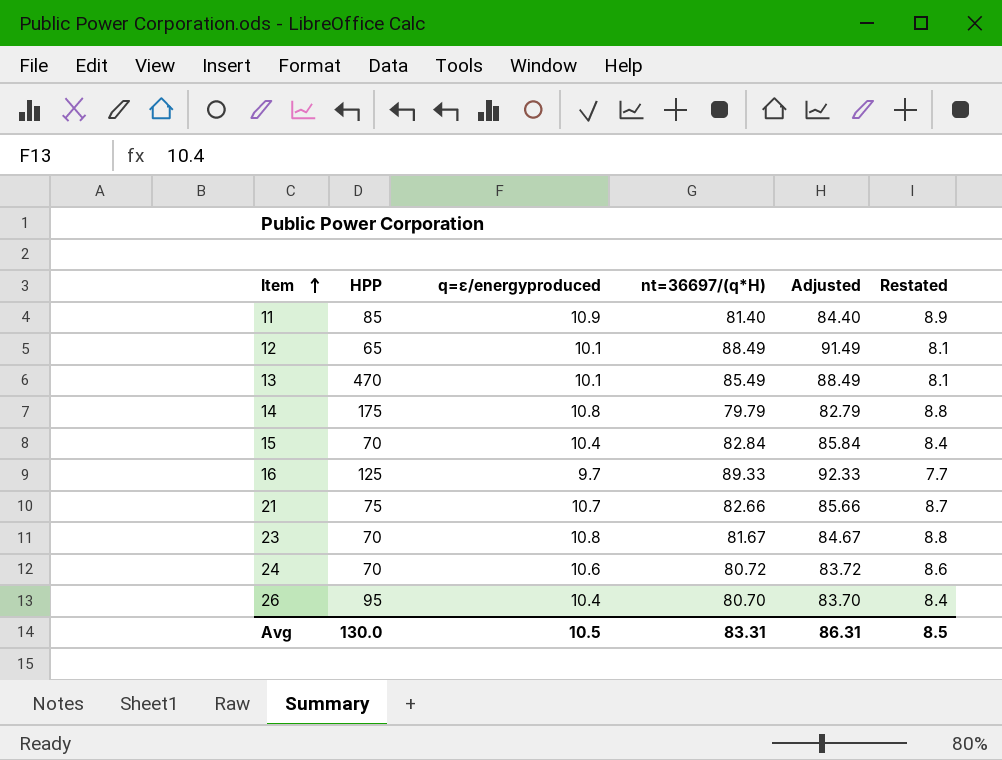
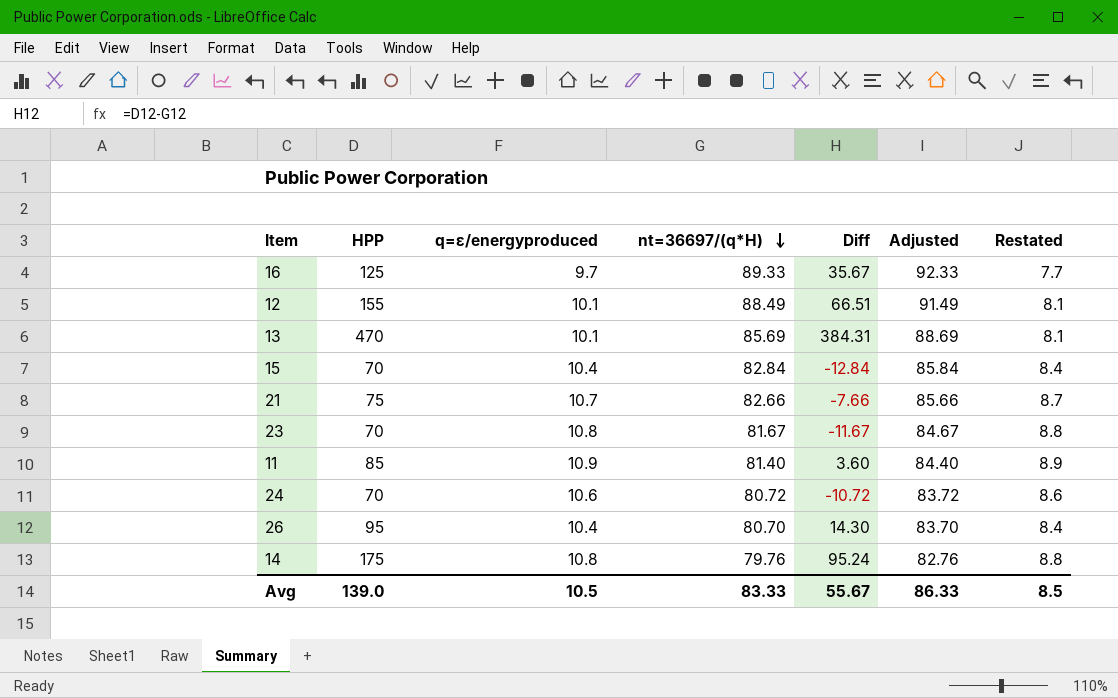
row order: Item ascending -> nt=36697/(q*H) descending
column Diff | formula: none -> [HPP] - [nt=36697/(q*H)]
12 | HPP: 65 -> 155
13 | nt=36697/(q*H): 85.49 -> 85.69
13 | Adjusted: 88.49 -> 88.69
14 | nt=36697/(q*H): 79.79 -> 79.76
14 | Adjusted: 82.79 -> 82.76
Avg | HPP: 130.0 -> 139.0
Avg | nt=36697/(q*H): 83.31 -> 83.33
Avg | Adjusted: 86.31 -> 86.33

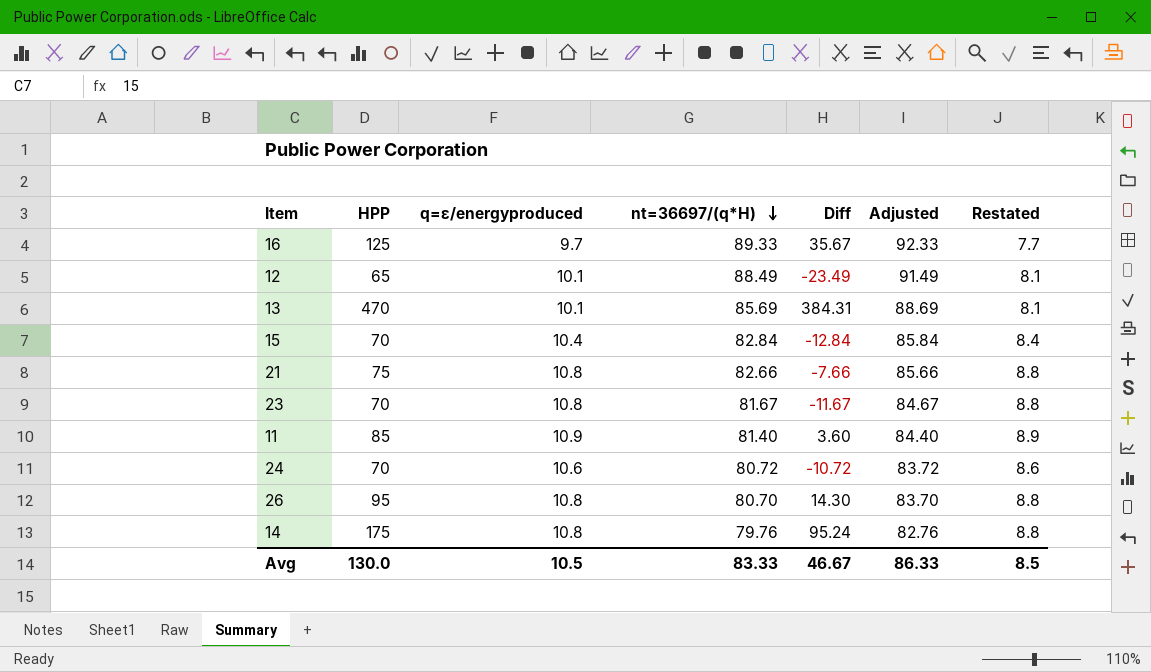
12 | HPP: 155 -> 65
12 | Diff: 66.51 -> -23.49
21 | q=ε/energyproduced: 10.7 -> 10.8
21 | Restated: 8.7 -> 8.8
26 | q=ε/energyproduced: 10.4 -> 10.8
26 | Restated: 8.4 -> 8.8
Avg | HPP: 139.0 -> 130.0
Avg | Diff: 55.67 -> 46.67

